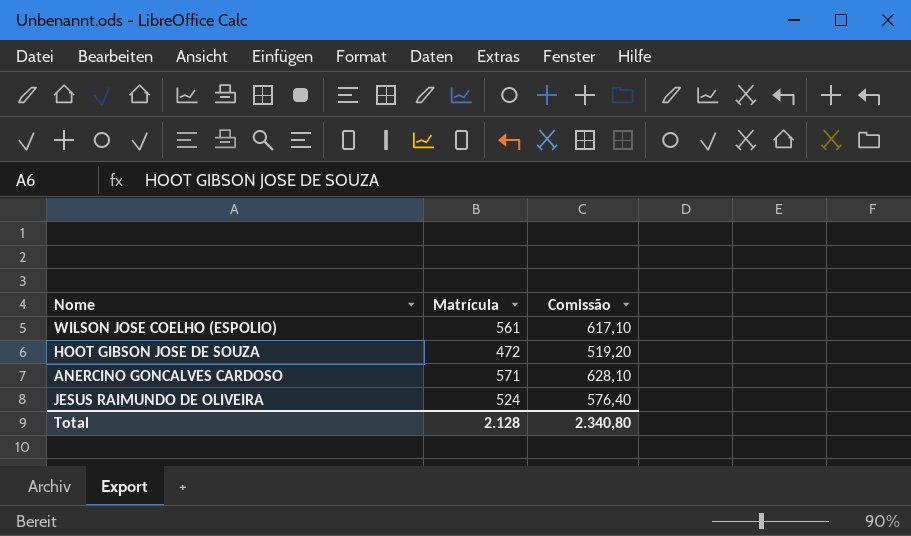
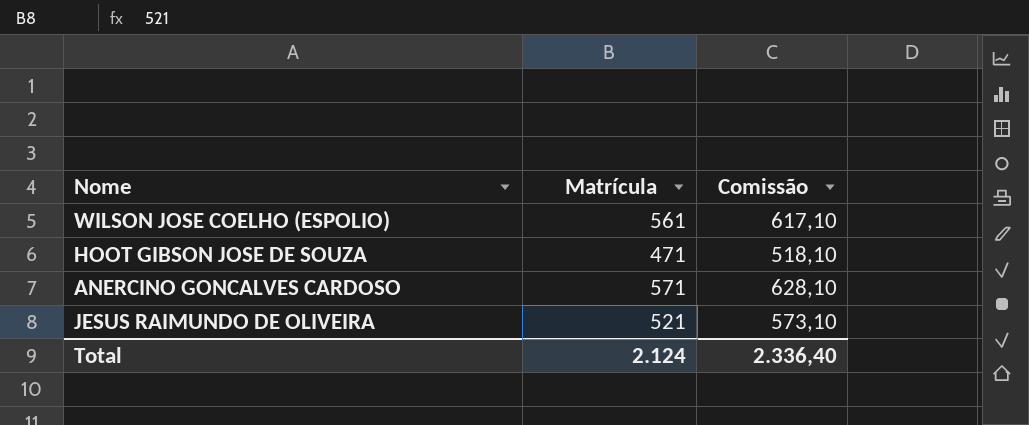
HOOT GIBSON JOSE DE SOUZA | Matrícula: 472 -> 471
HOOT GIBSON JOSE DE SOUZA | Comissão: 519,20 -> 518,10
JESUS RAIMUNDO DE OLIVEIRA | Matrícula: 524 -> 521
JESUS RAIMUNDO DE OLIVEIRA | Comissão: 576,40 -> 573,10
Total | Matrícula: 2.128 -> 2.124
Total | Comissão: 2.340,80 -> 2.336,40

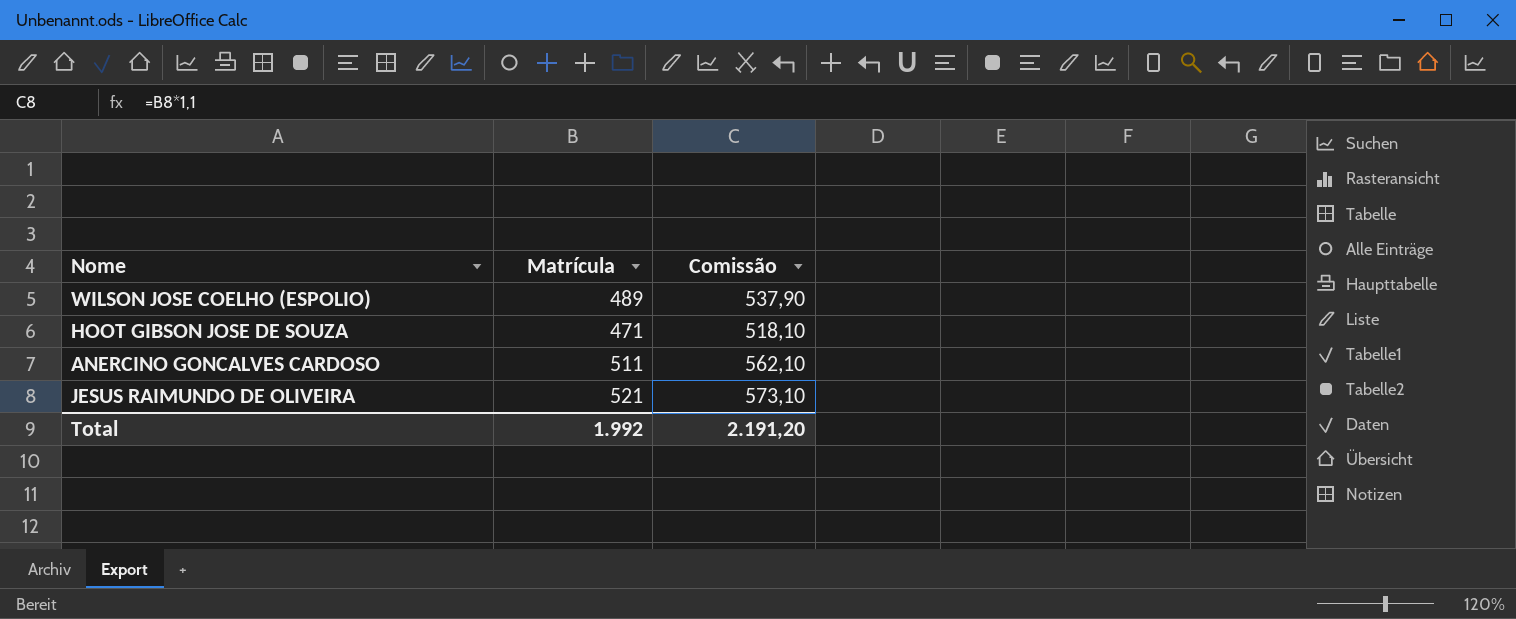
WILSON JOSE COELHO (ESPOLIO) | Matrícula: 561 -> 489
WILSON JOSE COELHO (ESPOLIO) | Comissão: 617,10 -> 537,90
ANERCINO GONCALVES CARDOSO | Matrícula: 571 -> 511
ANERCINO GONCALVES CARDOSO | Comissão: 628,10 -> 562,10
Total | Matrícula: 2.124 -> 1.992
Total | Comissão: 2.336,40 -> 2.191,20

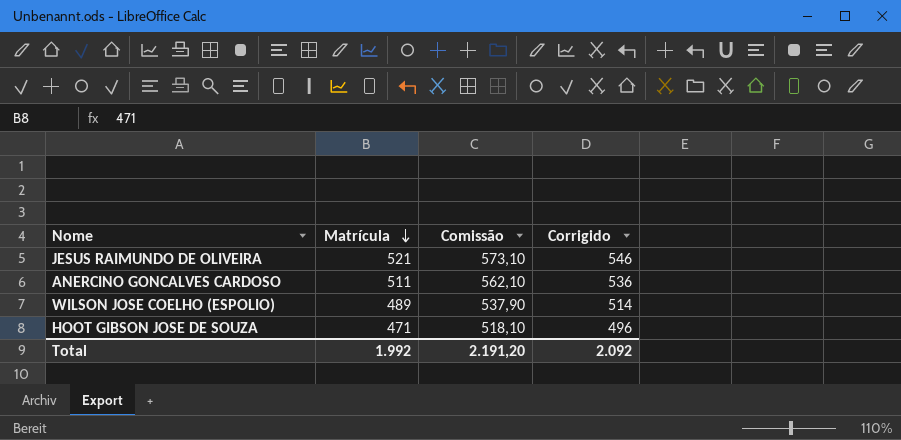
row order: none -> Matrícula descending
column Corrigido | formula: none -> [Matrícula] + 25

